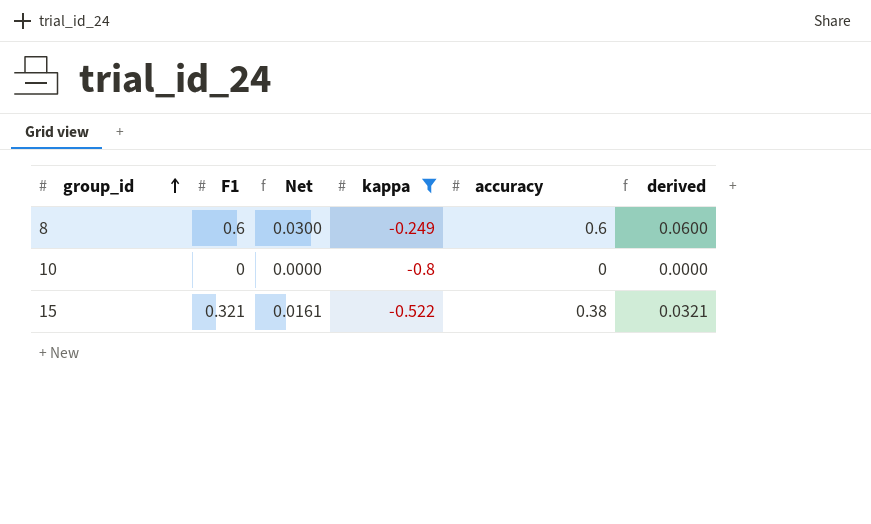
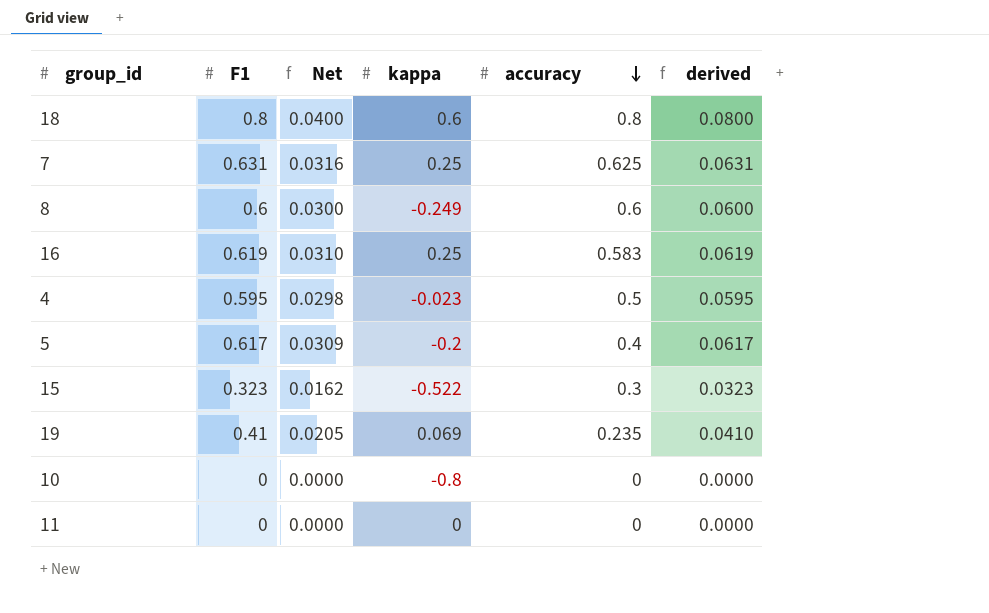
filter: kappa <= -0.249 -> none
row order: group_id ascending -> accuracy descending
15 | F1: 0.321 -> 0.323
15 | Net: 0.0161 -> 0.0162
15 | accuracy: 0.38 -> 0.3
15 | derived: 0.0321 -> 0.0323

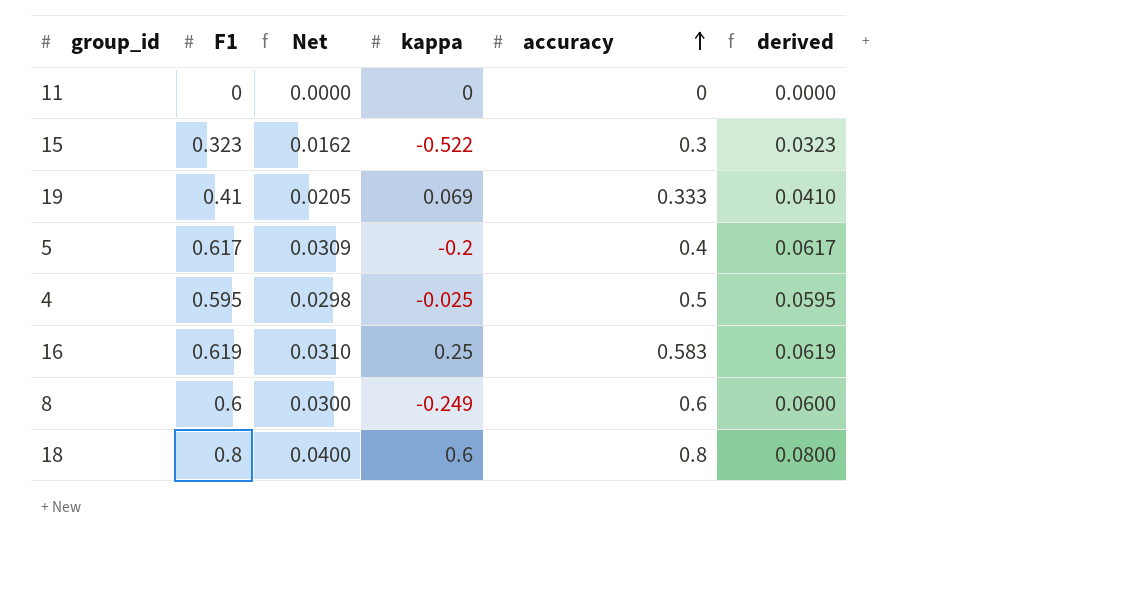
row order: accuracy descending -> accuracy ascending
row 7: 0.631 | 0.0316 | 0.25 | 0.625 | 0.0631 -> none
row 10: 0 | 0.0000 | -0.8 | 0 | 0.0000 -> none
19 | accuracy: 0.235 -> 0.333
4 | kappa: -0.023 -> -0.025

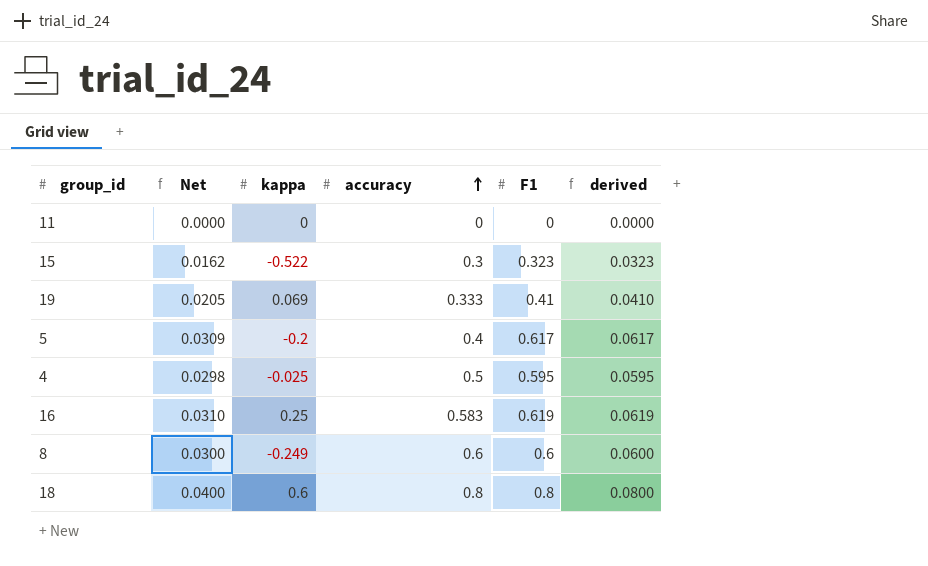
column F1 | position: 2 -> 5

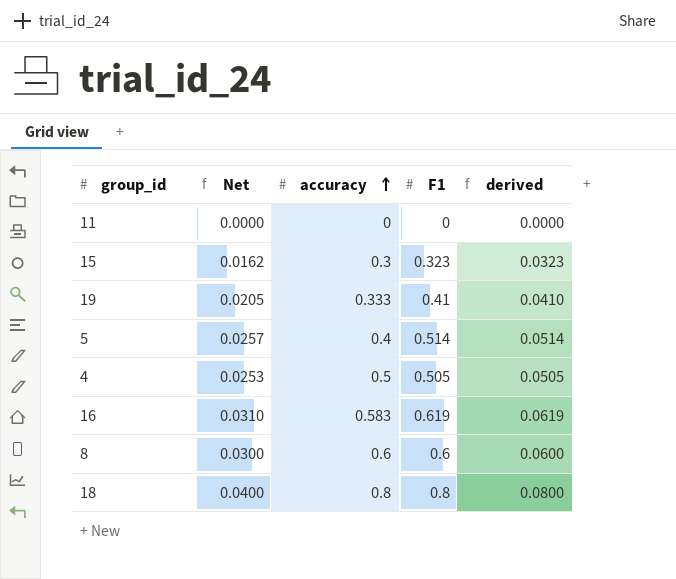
column kappa | position: 3 -> none
5 | Net: 0.0309 -> 0.0257
5 | F1: 0.617 -> 0.514
5 | derived: 0.0617 -> 0.0514
4 | Net: 0.0298 -> 0.0253
4 | F1: 0.595 -> 0.505
4 | derived: 0.0595 -> 0.0505

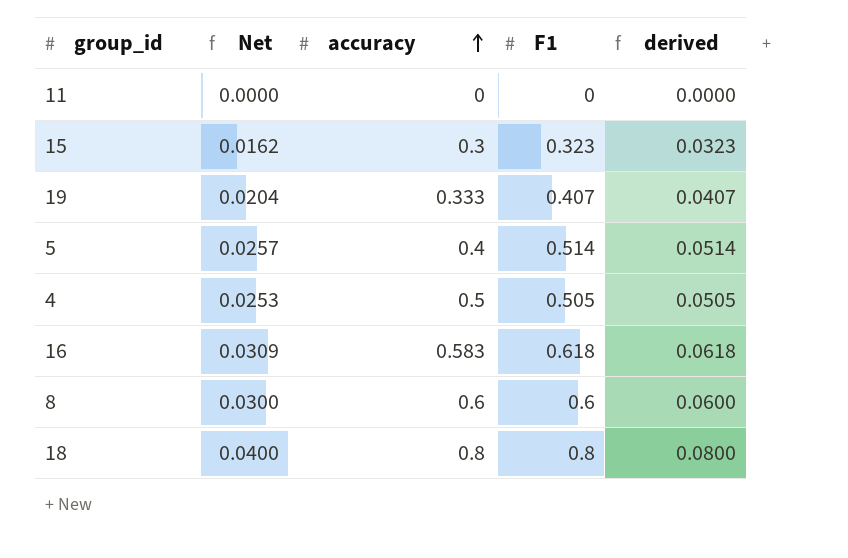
19 | Net: 0.0205 -> 0.0204
19 | F1: 0.41 -> 0.407
19 | derived: 0.0410 -> 0.0407
16 | Net: 0.0310 -> 0.0309
16 | F1: 0.619 -> 0.618
16 | derived: 0.0619 -> 0.0618

